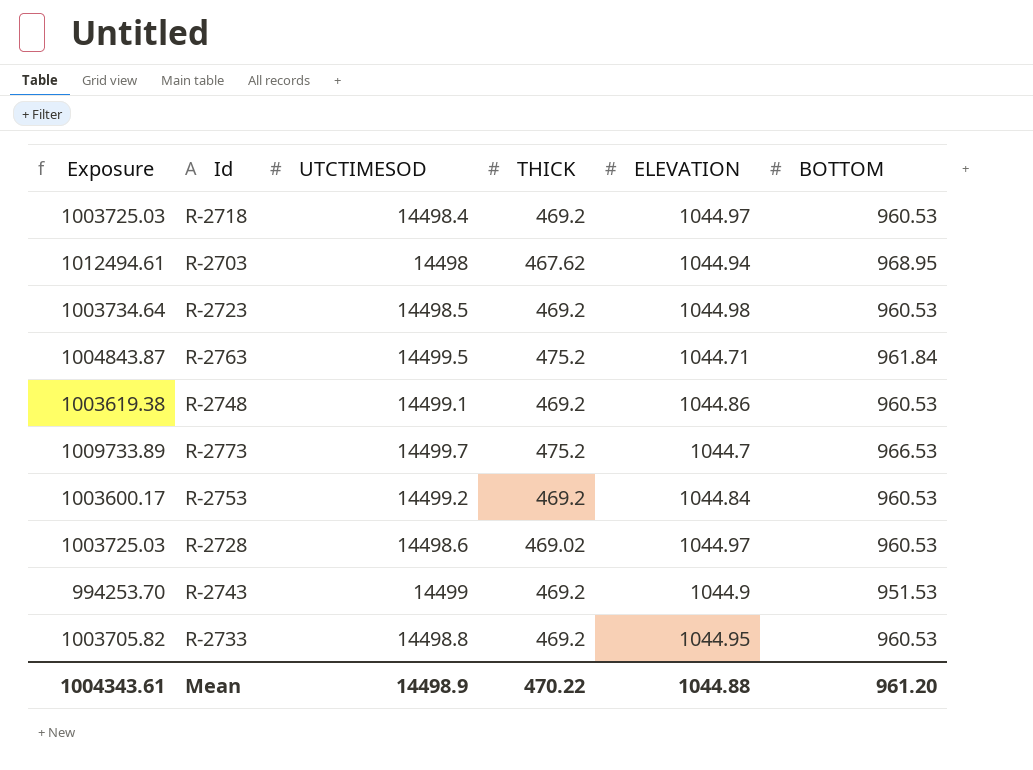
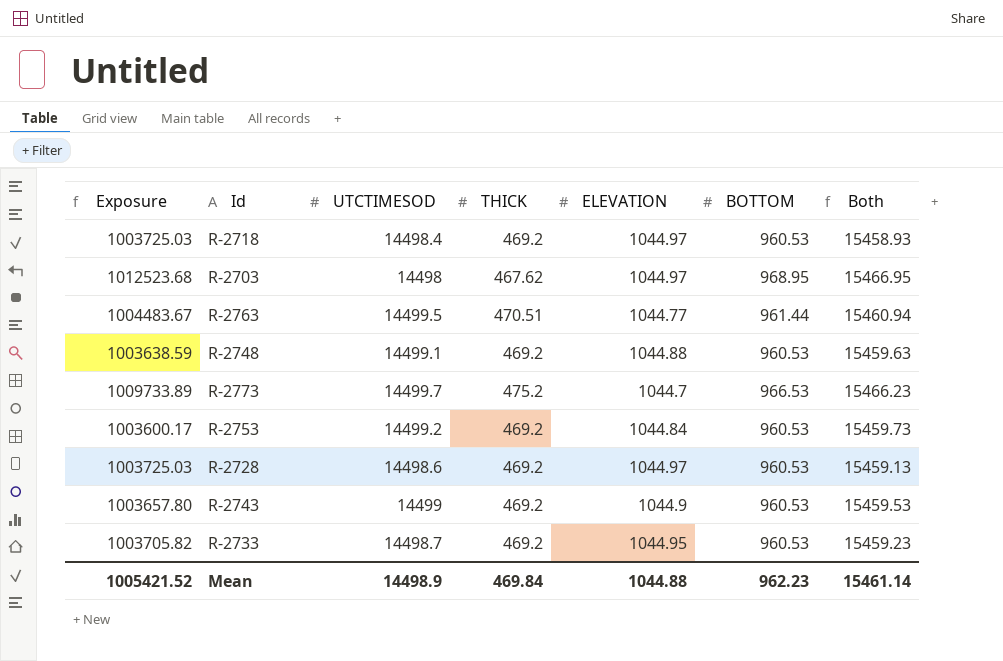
column Both | formula: none -> [UTCTIMESOD] + [BOTTOM]
row R-2723: 1003734.64 | 14498.5 | 469.2 | 1044.98 | 960.53 -> none
R-2703 | Exposure: 1012494.61 -> 1012523.68
R-2703 | ELEVATION: 1044.94 -> 1044.97
R-2763 | Exposure: 1004843.87 -> 1004483.67
R-2763 | THICK: 475.2 -> 470.51
R-2763 | ELEVATION: 1044.71 -> 1044.77
R-2763 | BOTTOM: 961.84 -> 961.44
R-2748 | Exposure: 1003619.38 -> 1003638.59
R-2748 | ELEVATION: 1044.86 -> 1044.88
R-2728 | THICK: 469.02 -> 469.2
R-2743 | Exposure: 994253.70 -> 1003657.80
R-2743 | BOTTOM: 951.53 -> 960.53
R-2733 | UTCTIMESOD: 14498.8 -> 14498.7
Mean | Exposure: 1004343.61 -> 1005421.52
Mean | THICK: 470.22 -> 469.84
Mean | BOTTOM: 961.20 -> 962.23

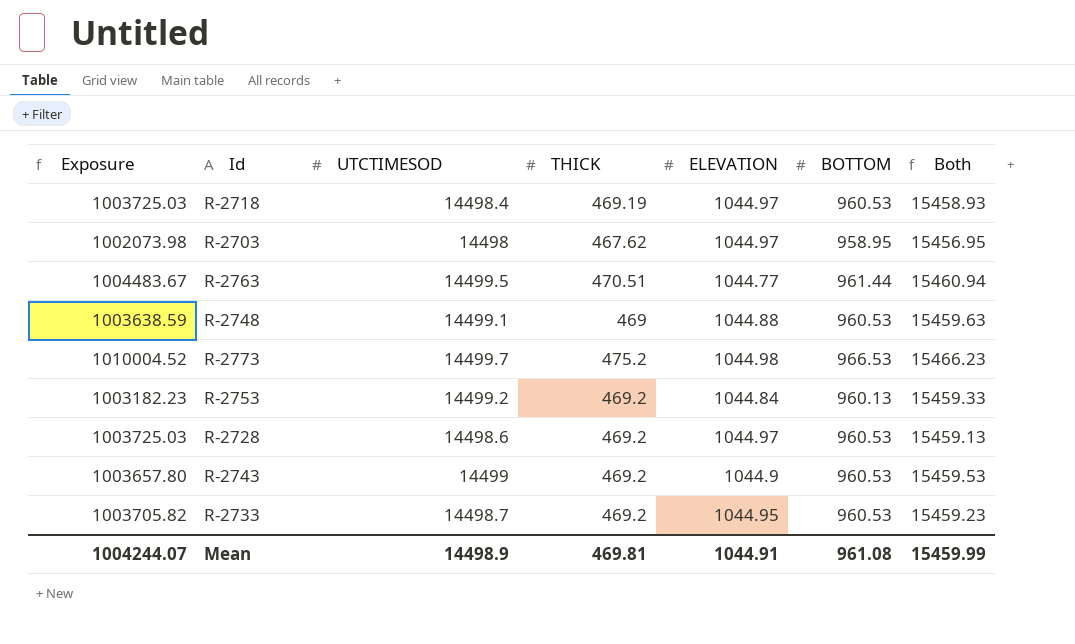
R-2718 | THICK: 469.2 -> 469.19
R-2703 | Exposure: 1012523.68 -> 1002073.98
R-2703 | BOTTOM: 968.95 -> 958.95
R-2703 | Both: 15466.95 -> 15456.95
R-2748 | THICK: 469.2 -> 469
R-2773 | Exposure: 1009733.89 -> 1010004.52
R-2773 | ELEVATION: 1044.7 -> 1044.98
R-2753 | Exposure: 1003600.17 -> 1003182.23
R-2753 | BOTTOM: 960.53 -> 960.13
R-2753 | Both: 15459.73 -> 15459.33
Mean | Exposure: 1005421.52 -> 1004244.07
Mean | THICK: 469.84 -> 469.81
Mean | ELEVATION: 1044.88 -> 1044.91
Mean | BOTTOM: 962.23 -> 961.08
Mean | Both: 15461.14 -> 15459.99

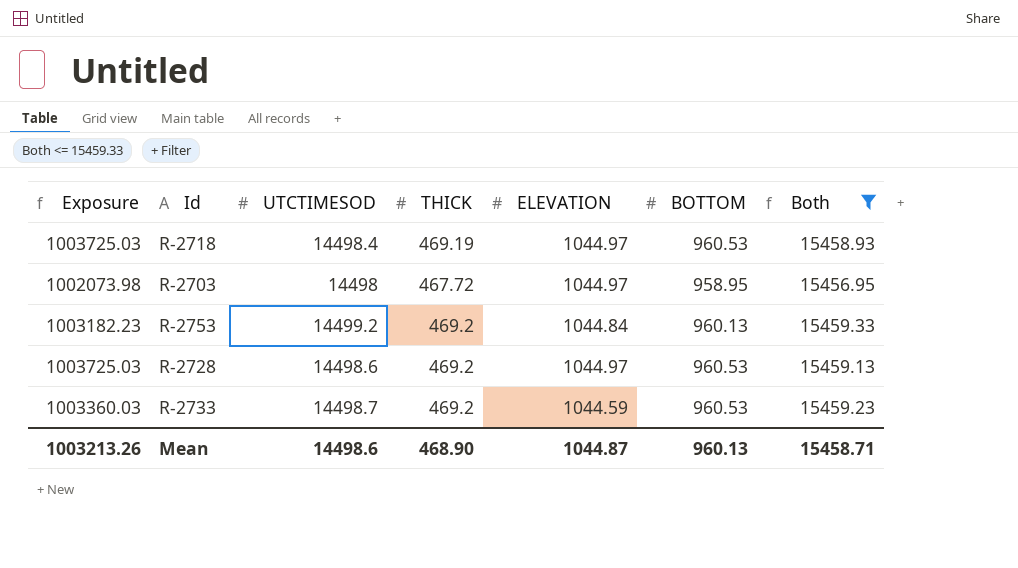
filter: none -> Both <= 15459.33
R-2703 | THICK: 467.62 -> 467.72
R-2733 | Exposure: 1003705.82 -> 1003360.03
R-2733 | ELEVATION: 1044.95 -> 1044.59
Mean | Exposure: 1004244.07 -> 1003213.26
Mean | UTCTIMESOD: 14498.9 -> 14498.6
Mean | THICK: 469.81 -> 468.90
Mean | ELEVATION: 1044.91 -> 1044.87
Mean | BOTTOM: 961.08 -> 960.13
Mean | Both: 15459.99 -> 15458.71

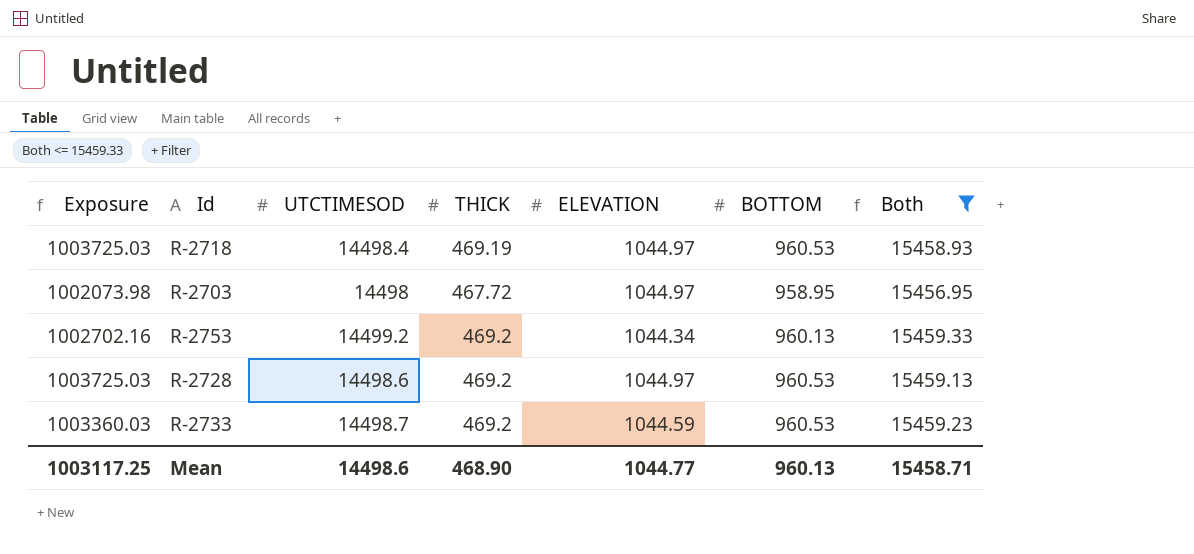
R-2753 | Exposure: 1003182.23 -> 1002702.16
R-2753 | ELEVATION: 1044.84 -> 1044.34
Mean | Exposure: 1003213.26 -> 1003117.25
Mean | ELEVATION: 1044.87 -> 1044.77

